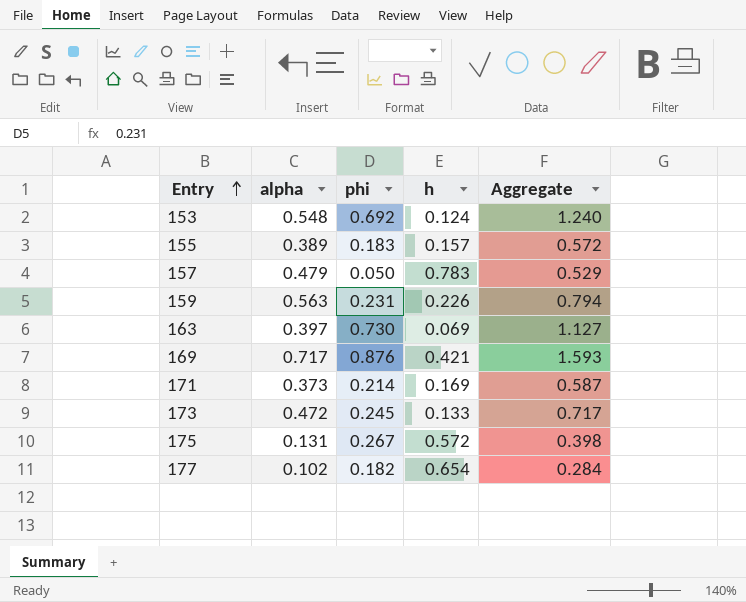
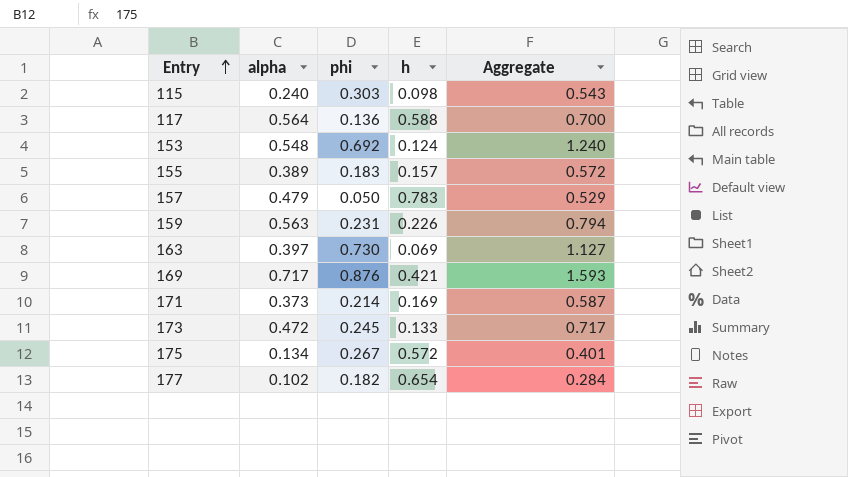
row 115: none -> 0.240 | 0.303 | 0.098 | 0.543
row 117: none -> 0.564 | 0.136 | 0.588 | 0.700
175 | alpha: 0.131 -> 0.134
175 | Aggregate: 0.398 -> 0.401

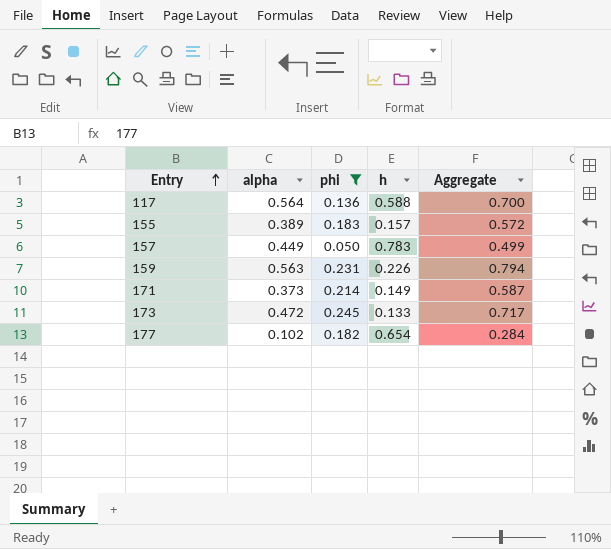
filter: none -> phi <= 0.245
157 | alpha: 0.479 -> 0.449
157 | Aggregate: 0.529 -> 0.499
171 | h: 0.169 -> 0.149

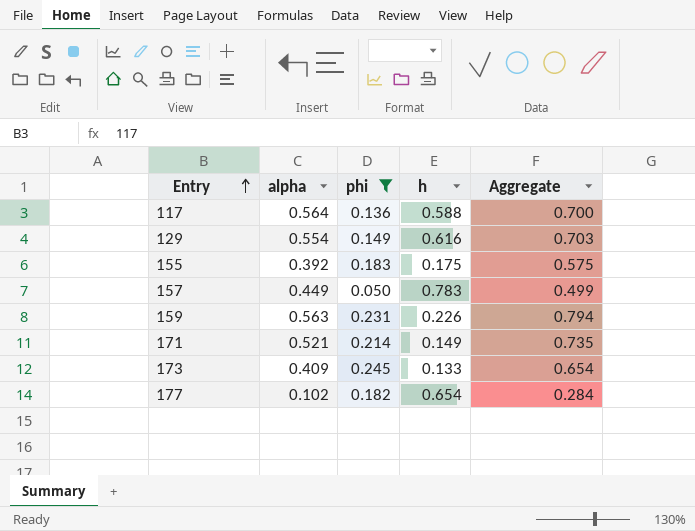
row 129: none -> 0.554 | 0.149 | 0.616 | 0.703
155 | alpha: 0.389 -> 0.392
155 | h: 0.157 -> 0.175
155 | Aggregate: 0.572 -> 0.575
171 | alpha: 0.373 -> 0.521
171 | Aggregate: 0.587 -> 0.735
173 | alpha: 0.472 -> 0.409
173 | Aggregate: 0.717 -> 0.654

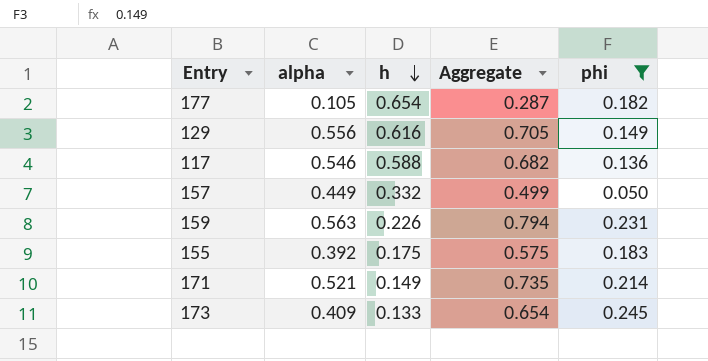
row order: Entry ascending -> h descending
column phi | position: 3 -> 5
177 | alpha: 0.102 -> 0.105
177 | Aggregate: 0.284 -> 0.287
129 | alpha: 0.554 -> 0.556
129 | Aggregate: 0.703 -> 0.705
117 | alpha: 0.564 -> 0.546
117 | Aggregate: 0.700 -> 0.682
157 | h: 0.783 -> 0.332

